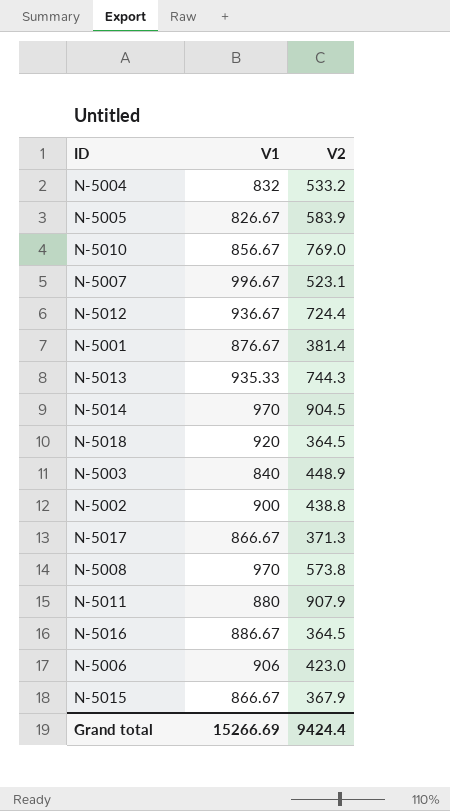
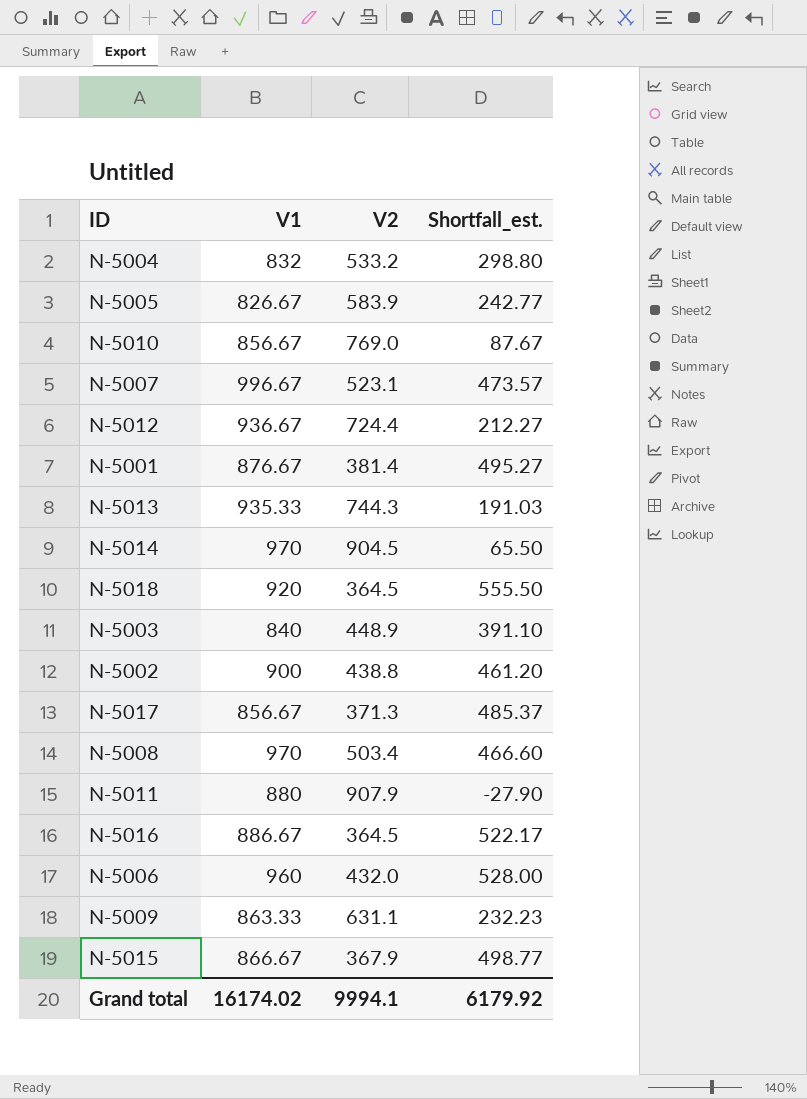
column Shortfall_est. | formula: none -> [V1] - [V2]
N-5017 | V1: 866.67 -> 856.67
N-5008 | V2: 573.8 -> 503.4
N-5006 | V1: 906 -> 960
N-5006 | V2: 423.0 -> 432.0
row N-5009: none -> 863.33 | 631.1 | 232.23
Grand total | V1: 15266.69 -> 16174.02
Grand total | V2: 9424.4 -> 9994.1

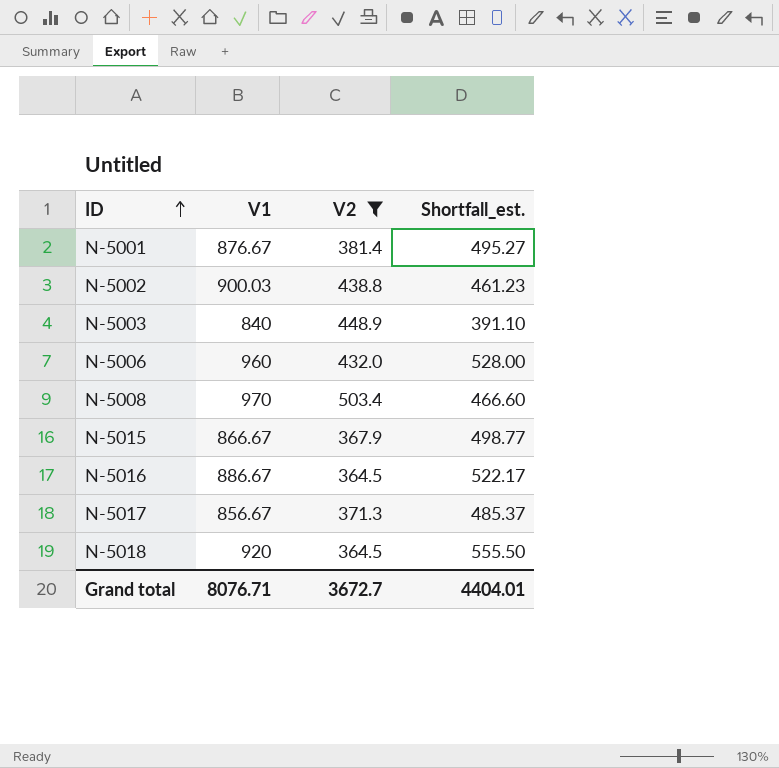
filter: none -> V2 <= 503.4
row order: none -> ID ascending
N-5002 | V1: 900 -> 900.03
N-5002 | Shortfall_est.: 461.20 -> 461.23
Grand total | V1: 16174.02 -> 8076.71
Grand total | V2: 9994.1 -> 3672.7
Grand total | Shortfall_est.: 6179.92 -> 4404.01

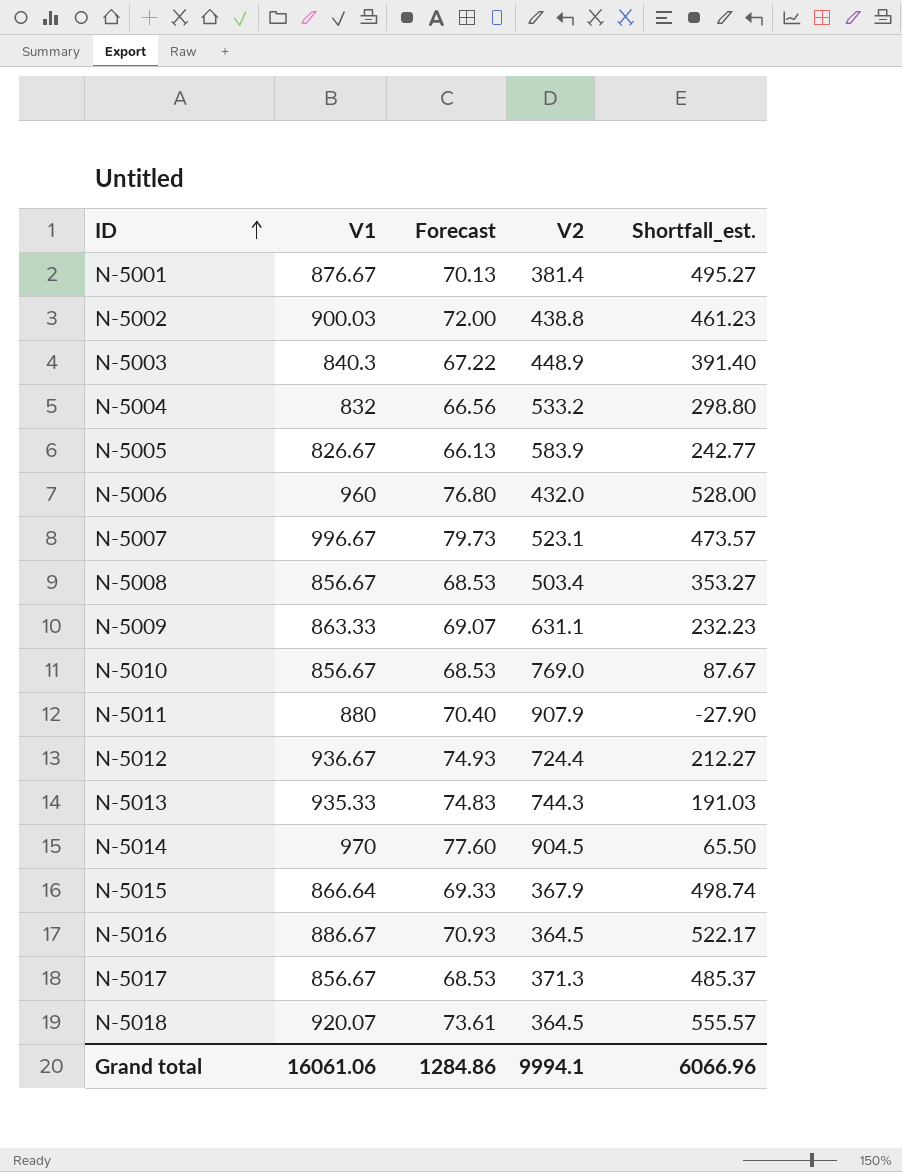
filter: V2 <= 503.4 -> none
column Forecast | formula: none -> [V1] * 0.08
N-5003 | V1: 840 -> 840.3
N-5003 | Shortfall_est.: 391.10 -> 391.40
N-5008 | V1: 970 -> 856.67
N-5008 | Shortfall_est.: 466.60 -> 353.27
N-5015 | V1: 866.67 -> 866.64
N-5015 | Shortfall_est.: 498.77 -> 498.74
N-5018 | V1: 920 -> 920.07
N-5018 | Shortfall_est.: 555.50 -> 555.57
Grand total | V1: 8076.71 -> 16061.06
Grand total | V2: 3672.7 -> 9994.1
Grand total | Shortfall_est.: 4404.01 -> 6066.96

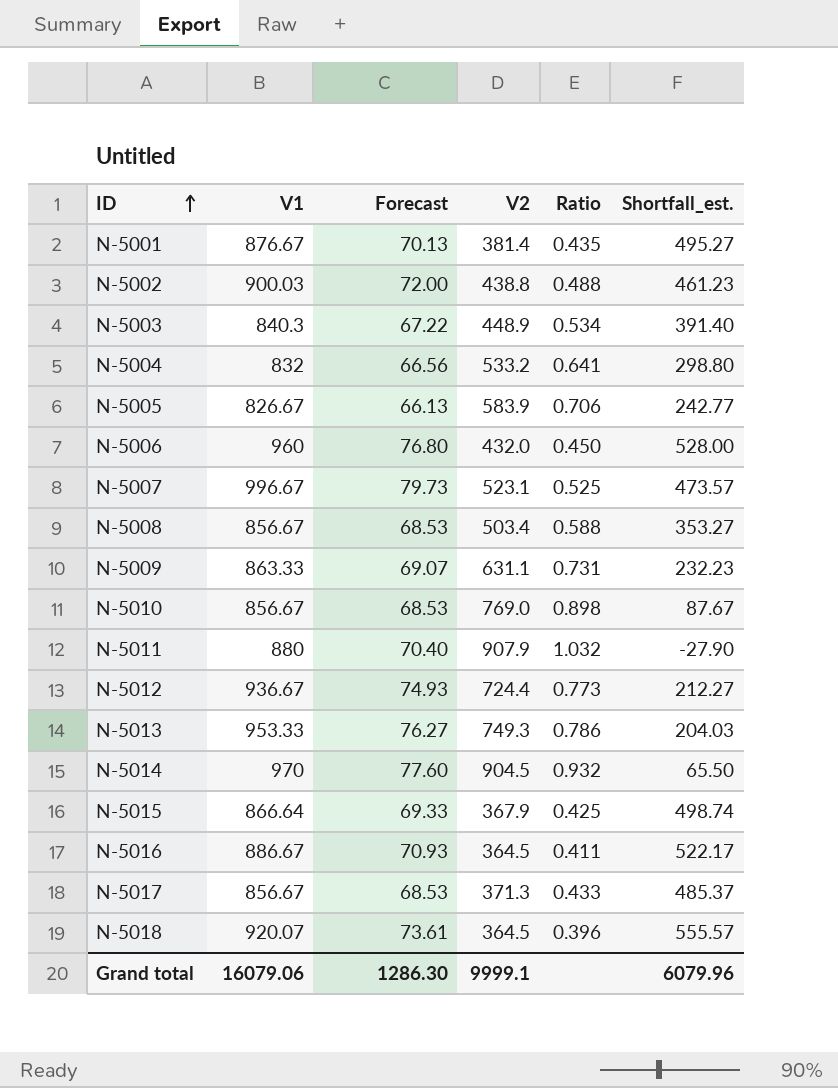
column Ratio | formula: none -> [V2] / [V1]
N-5013 | V1: 935.33 -> 953.33
N-5013 | Forecast: 74.83 -> 76.27
N-5013 | V2: 744.3 -> 749.3
N-5013 | Shortfall_est.: 191.03 -> 204.03
Grand total | V1: 16061.06 -> 16079.06
Grand total | Forecast: 1284.86 -> 1286.30
Grand total | V2: 9994.1 -> 9999.1
Grand total | Shortfall_est.: 6066.96 -> 6079.96

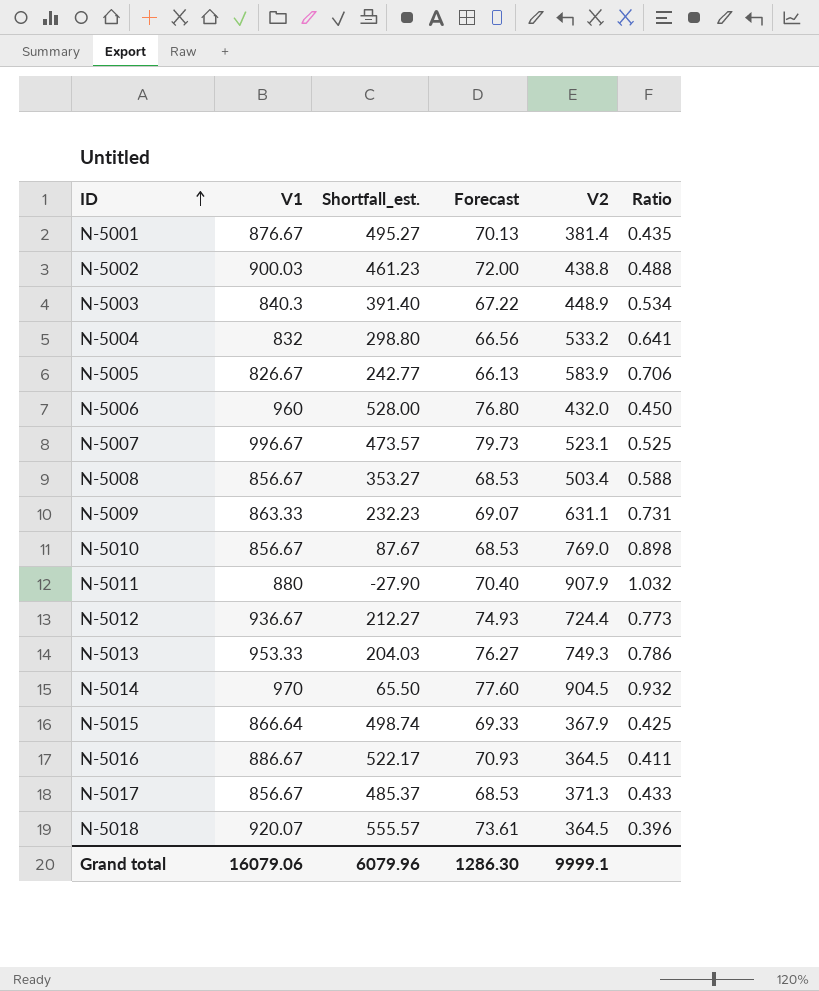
column Shortfall_est. | position: 6 -> 3

